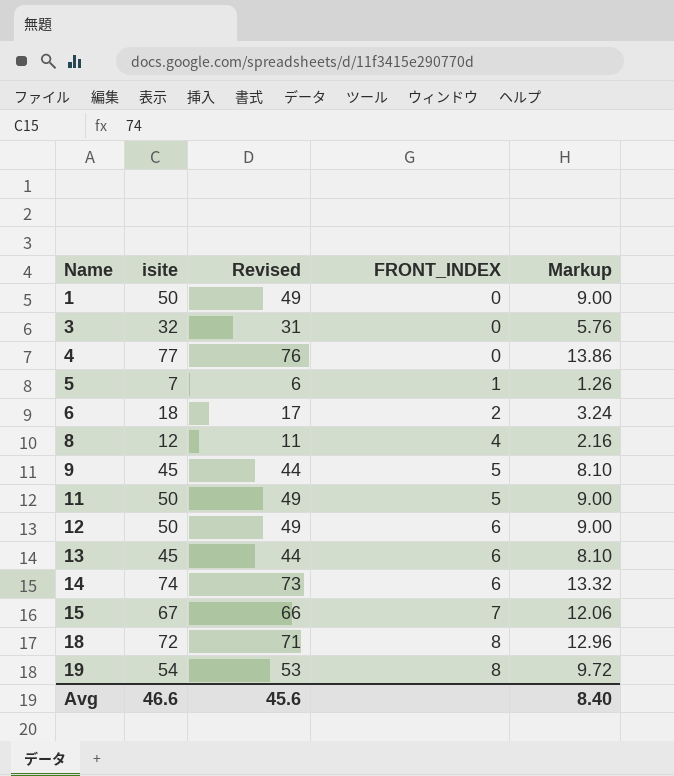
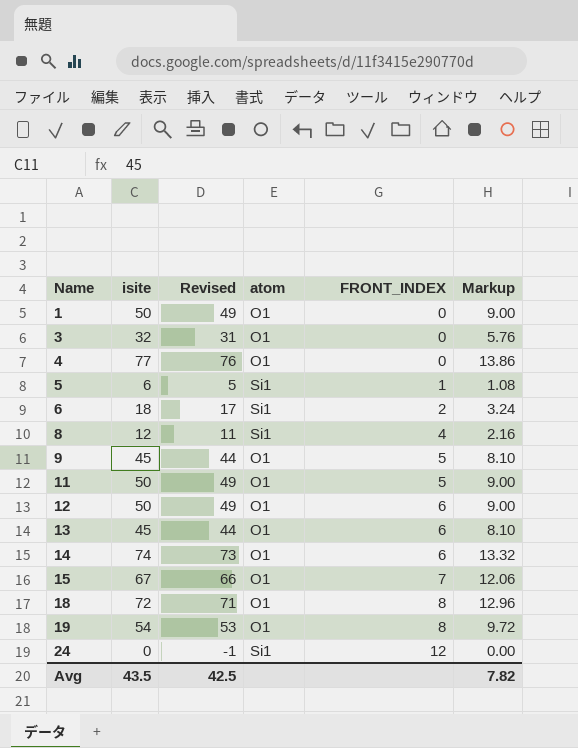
column atom | position: none -> 4
5 | isite: 7 -> 6
5 | Revised: 6 -> 5
5 | Markup: 1.26 -> 1.08
row 24: none -> 0 | -1 | Si1 | 12 | 0.00
Avg | isite: 46.6 -> 43.5
Avg | Revised: 45.6 -> 42.5
Avg | Markup: 8.40 -> 7.82

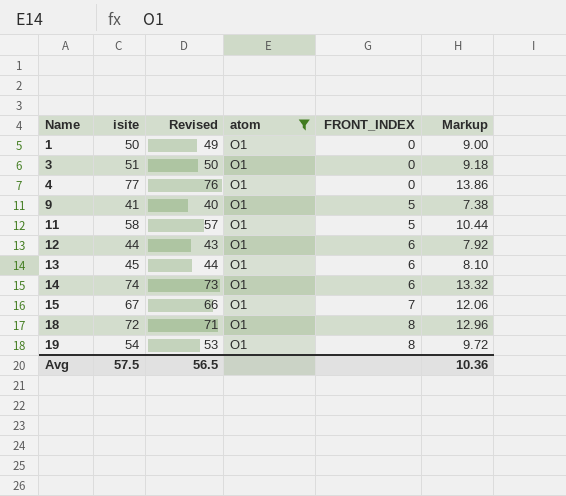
filter: none -> atom = O1
3 | isite: 32 -> 51
3 | Revised: 31 -> 50
3 | Markup: 5.76 -> 9.18
9 | isite: 45 -> 41
9 | Revised: 44 -> 40
9 | Markup: 8.10 -> 7.38
11 | isite: 50 -> 58
11 | Revised: 49 -> 57
11 | Markup: 9.00 -> 10.44
12 | isite: 50 -> 44
12 | Revised: 49 -> 43
12 | Markup: 9.00 -> 7.92
Avg | isite: 43.5 -> 57.5
Avg | Revised: 42.5 -> 56.5
Avg | Markup: 7.82 -> 10.36

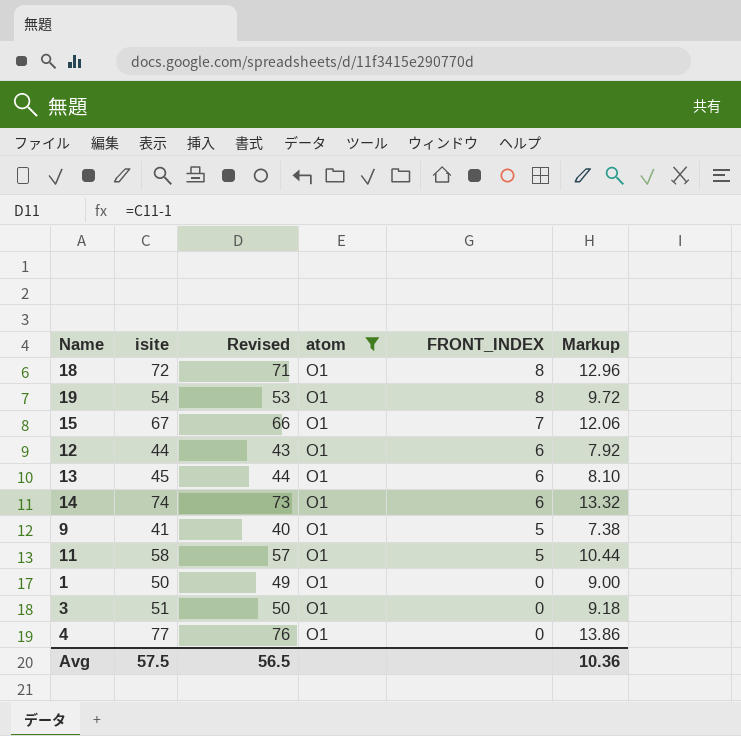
row order: Name ascending -> FRONT_INDEX descending

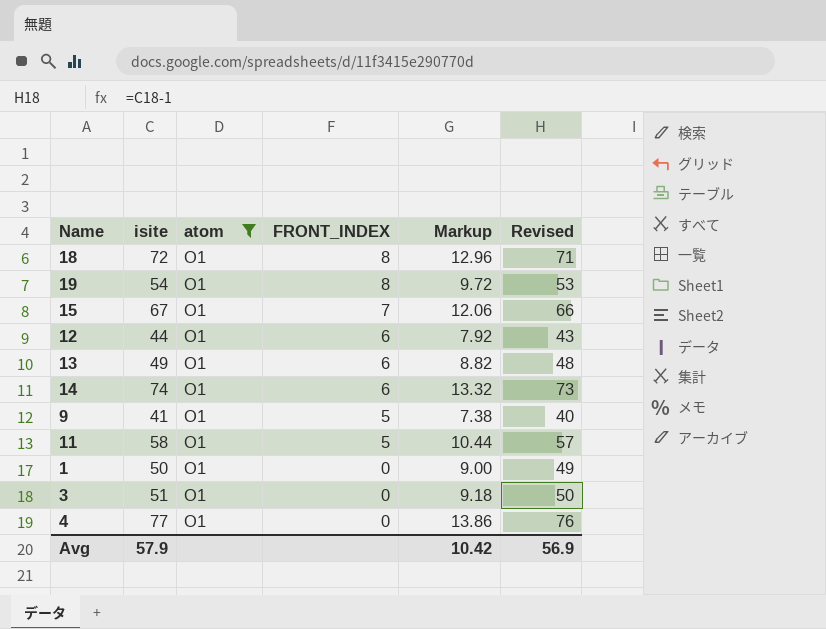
column Revised | position: 3 -> 6
13 | isite: 45 -> 49
13 | Markup: 8.10 -> 8.82
13 | Revised: 44 -> 48
Avg | isite: 57.5 -> 57.9
Avg | Markup: 10.36 -> 10.42
Avg | Revised: 56.5 -> 56.9

